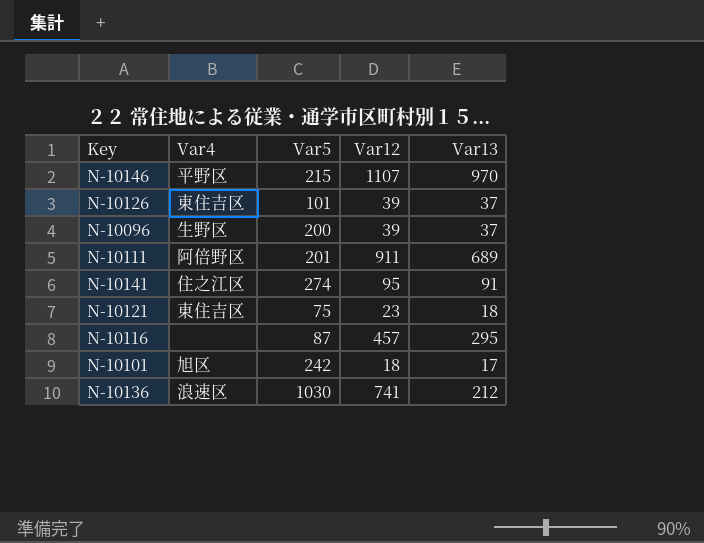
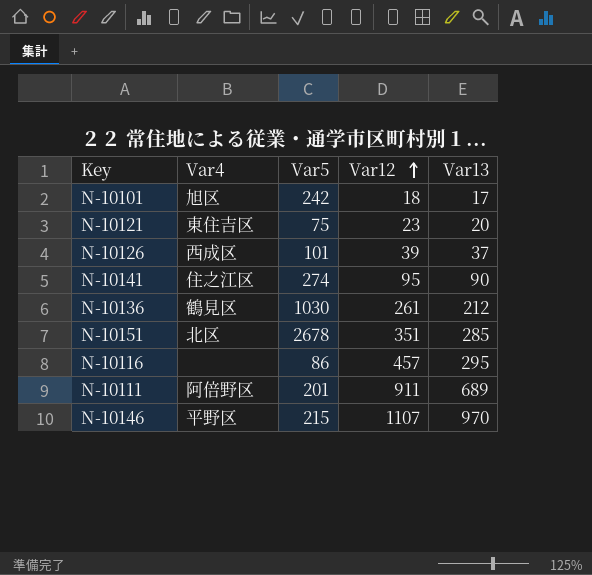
row order: none -> Var12 ascending
row N-10096: 生野区 | 200 | 39 | 37 -> none
N-10121 | Var13: 18 -> 20
N-10126 | Var4: 東住吉区 -> 西成区
N-10141 | Var13: 91 -> 90
N-10136 | Var4: 浪速区 -> 鶴見区
N-10136 | Var12: 741 -> 261
row N-10151: none -> 北区 | 2678 | 351 | 285
N-10116 | Var5: 87 -> 86

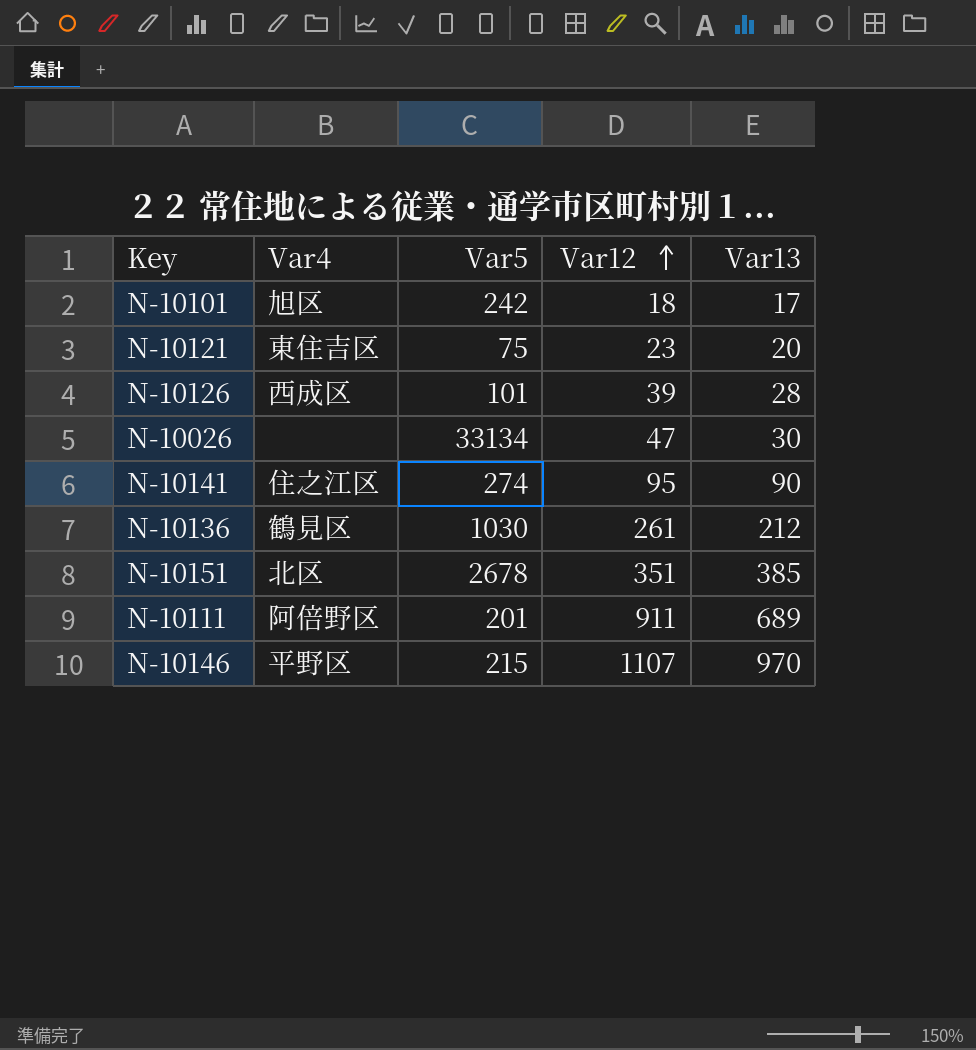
row N-10116: none | 86 | 457 | 295 -> none
N-10126 | Var13: 37 -> 28
row N-10026: none -> none | 33134 | 47 | 30
N-10151 | Var13: 285 -> 385

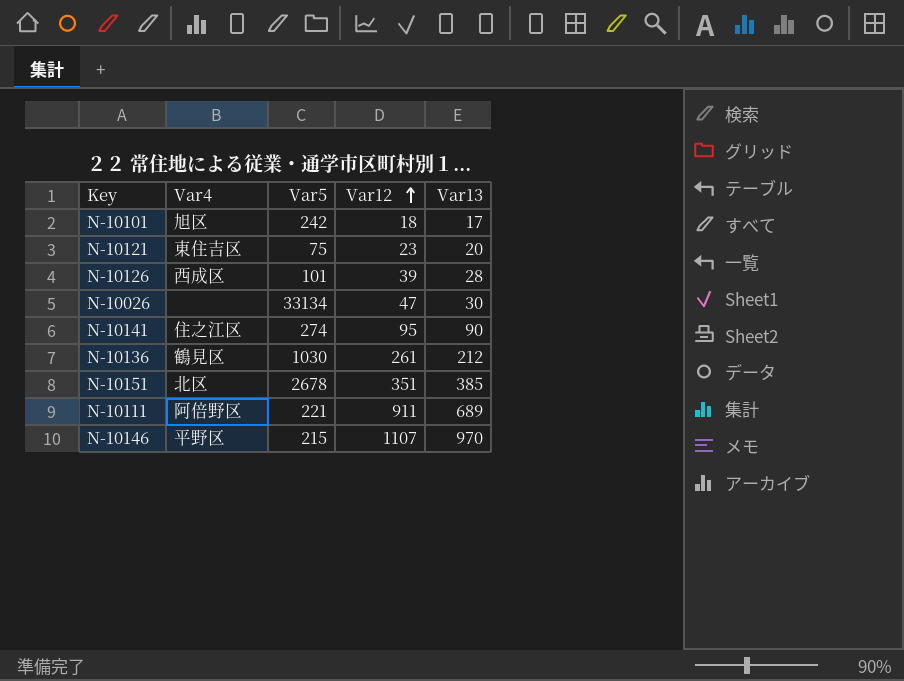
N-10111 | Var5: 201 -> 221

